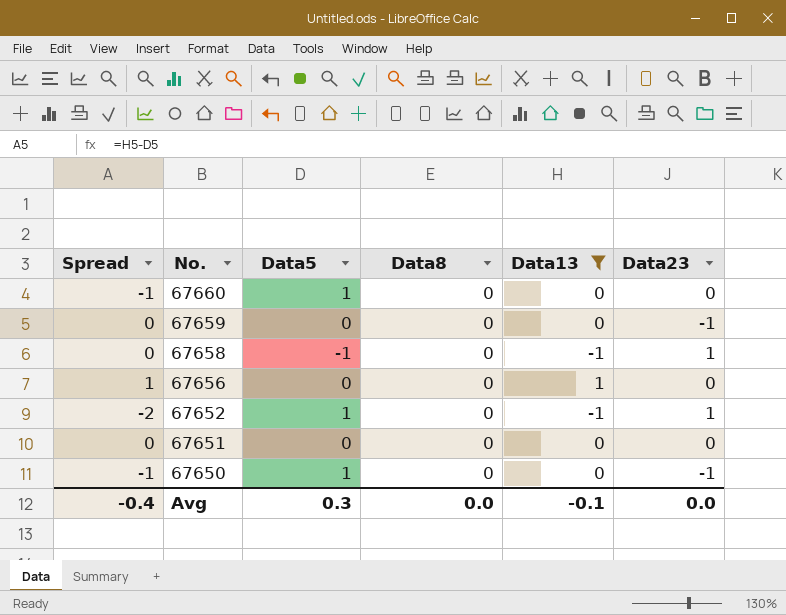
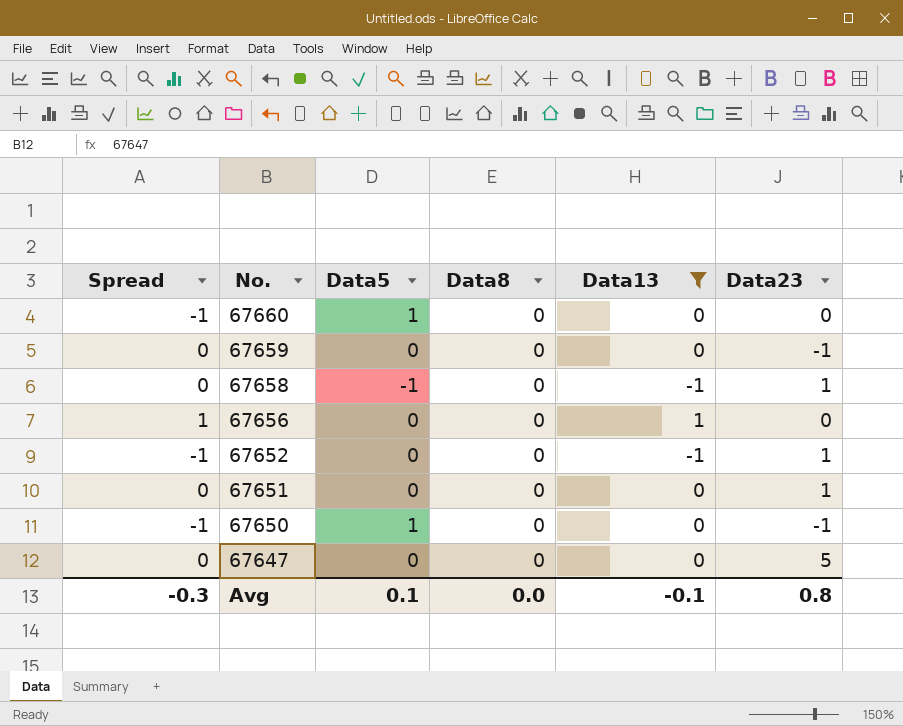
67652 | Spread: -2 -> -1
67652 | Data5: 1 -> 0
67651 | Data23: 0 -> 1
row 67647: none -> 0 | 0 | 0 | 0 | 5
Avg | Spread: -0.4 -> -0.3
Avg | Data5: 0.3 -> 0.1
Avg | Data23: 0.0 -> 0.8

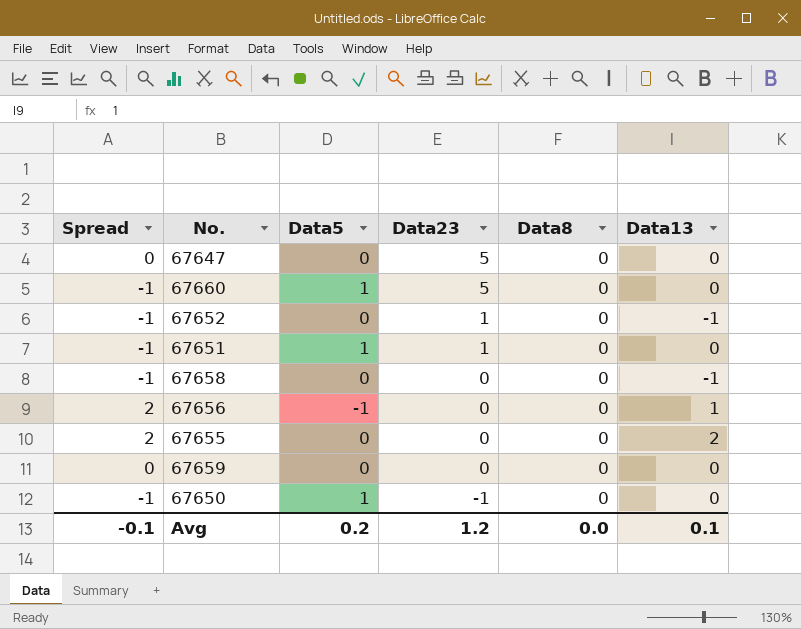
filter: Data13 != 2 -> none
row order: No. descending -> Data23 descending
column Data23 | position: 6 -> 4
67660 | Data23: 0 -> 5
67651 | Spread: 0 -> -1
67651 | Data5: 0 -> 1
67658 | Spread: 0 -> -1
67658 | Data5: -1 -> 0
67658 | Data23: 1 -> 0
67656 | Spread: 1 -> 2
67656 | Data5: 0 -> -1
67659 | Data23: -1 -> 0
Avg | Spread: -0.3 -> -0.1
Avg | Data5: 0.1 -> 0.2
Avg | Data23: 0.8 -> 1.2
Avg | Data13: -0.1 -> 0.1

